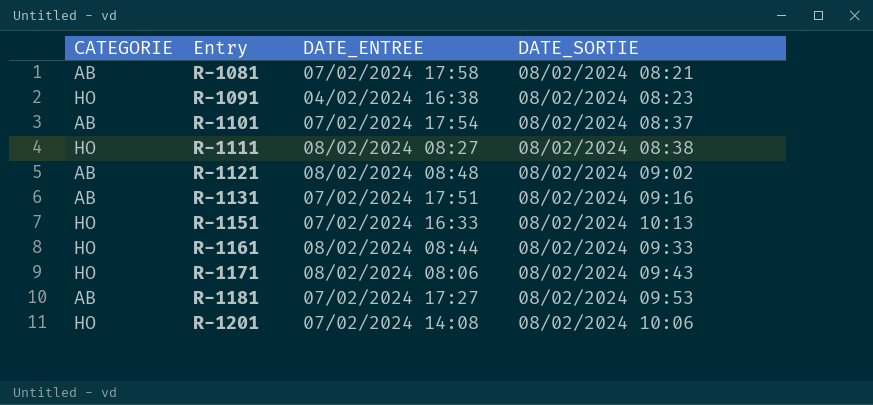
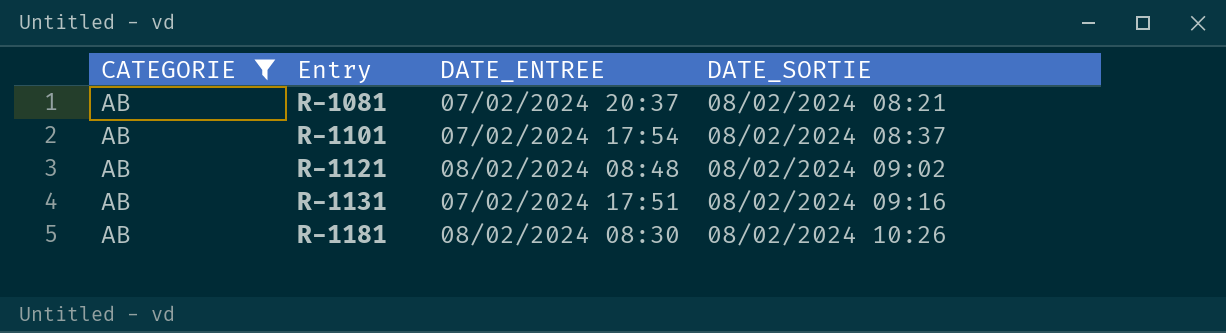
filter: none -> CATEGORIE = AB
R-1081 | DATE_ENTREE: 07/02/2024 17:58 -> 07/02/2024 20:37
R-1181 | DATE_ENTREE: 07/02/2024 17:27 -> 08/02/2024 08:30
R-1181 | DATE_SORTIE: 08/02/2024 09:53 -> 08/02/2024 10:26

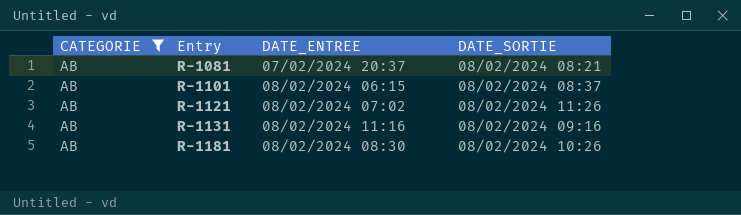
R-1101 | DATE_ENTREE: 07/02/2024 17:54 -> 08/02/2024 06:15
R-1121 | DATE_ENTREE: 08/02/2024 08:48 -> 08/02/2024 07:02
R-1121 | DATE_SORTIE: 08/02/2024 09:02 -> 08/02/2024 11:26
R-1131 | DATE_ENTREE: 07/02/2024 17:51 -> 08/02/2024 11:16

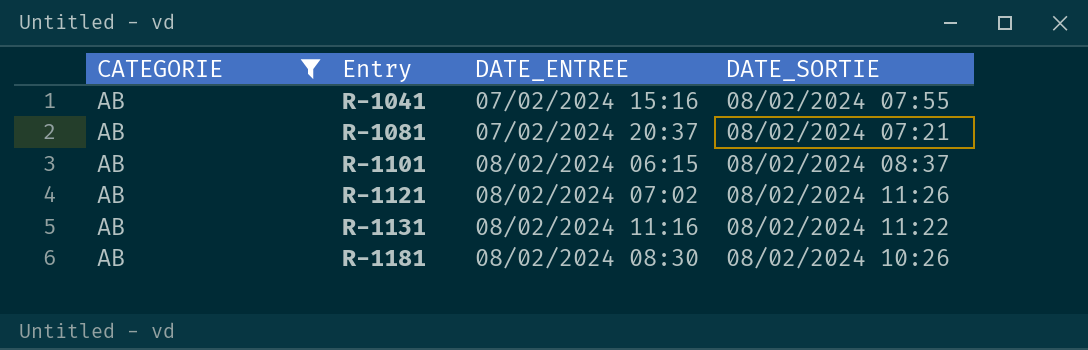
row R-1041: none -> AB | 07/02/2024 15:16 | 08/02/2024 07:55
R-1081 | DATE_SORTIE: 08/02/2024 08:21 -> 08/02/2024 07:21
R-1131 | DATE_SORTIE: 08/02/2024 09:16 -> 08/02/2024 11:22

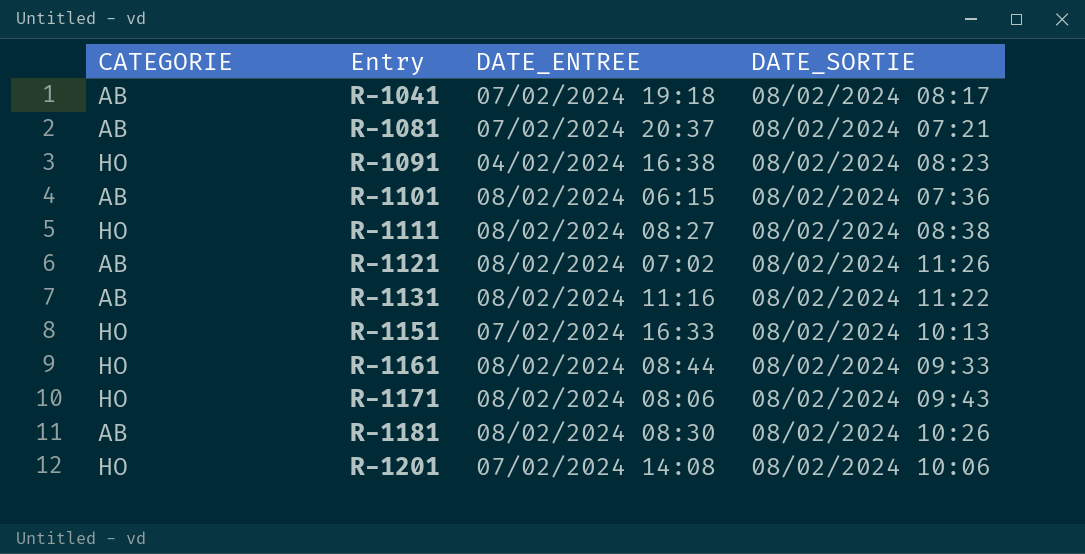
filter: CATEGORIE = AB -> none
R-1041 | DATE_ENTREE: 07/02/2024 15:16 -> 07/02/2024 19:18
R-1041 | DATE_SORTIE: 08/02/2024 07:55 -> 08/02/2024 08:17
R-1101 | DATE_SORTIE: 08/02/2024 08:37 -> 08/02/2024 07:36

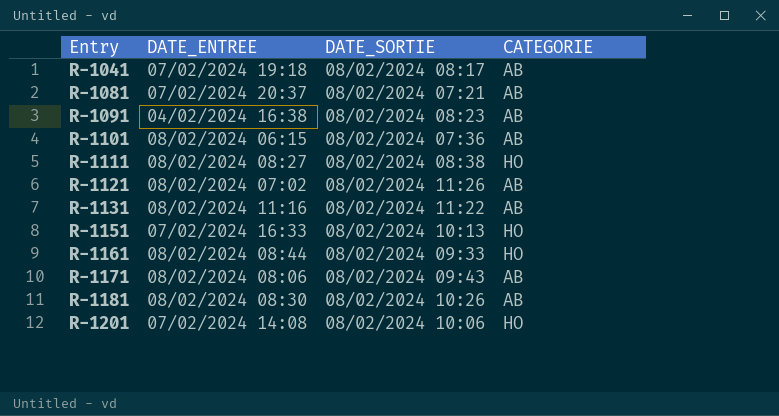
column CATEGORIE | position: 1 -> 4
R-1091 | CATEGORIE: HO -> AB
R-1171 | CATEGORIE: HO -> AB

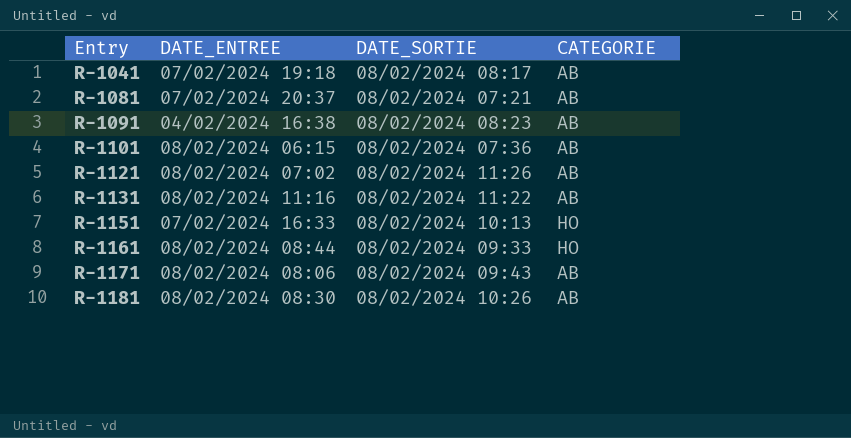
row R-1111: 08/02/2024 08:27 | 08/02/2024 08:38 | HO -> none
row R-1201: 07/02/2024 14:08 | 08/02/2024 10:06 | HO -> none

